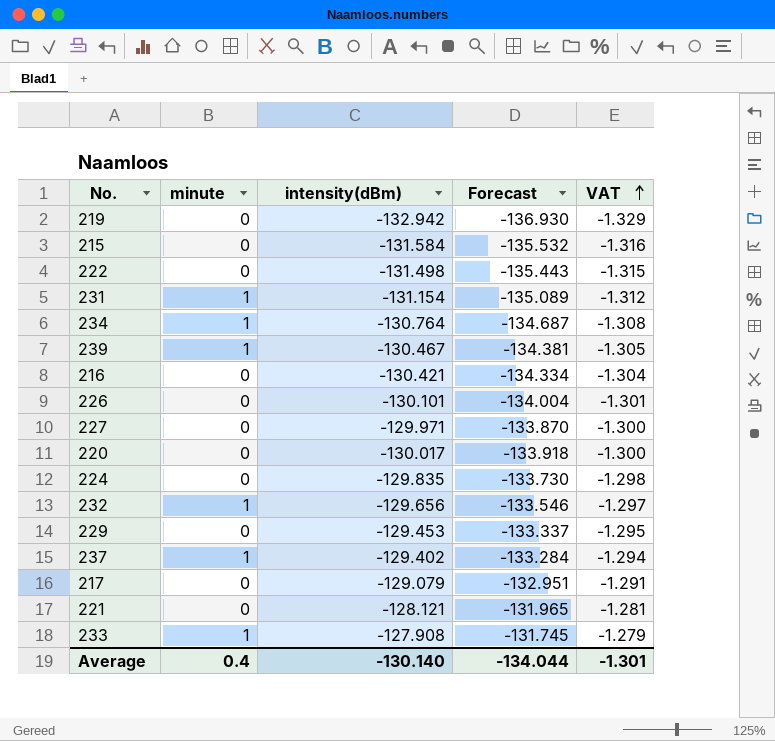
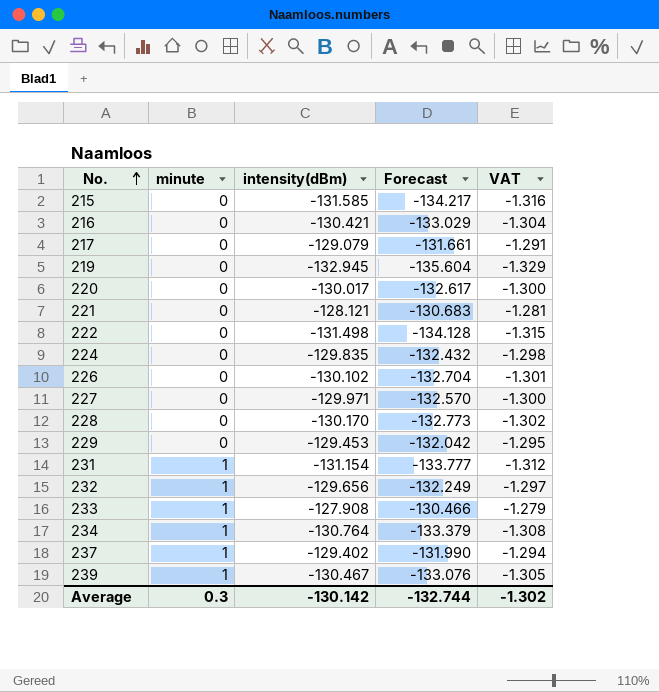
row order: VAT ascending -> No. ascending
column Forecast | formula: [intensity(dBm)] * 1.03 -> [intensity(dBm)] * 1.02
215 | intensity(dBm): -131.584 -> -131.585
219 | intensity(dBm): -132.942 -> -132.945
226 | intensity(dBm): -130.101 -> -130.102
row 228: none -> 0 | -130.170 | -132.773 | -1.302
Average | minute: 0.4 -> 0.3
Average | intensity(dBm): -130.140 -> -130.142
Average | Forecast: -134.044 -> -132.744
Average | VAT: -1.301 -> -1.302

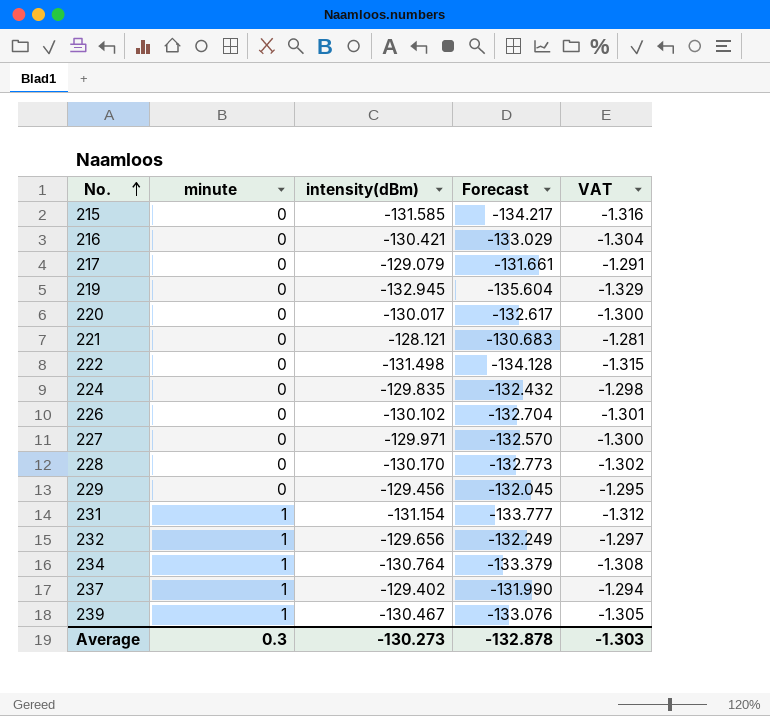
row 233: 1 | -127.908 | -130.466 | -1.279 -> none
229 | intensity(dBm): -129.453 -> -129.456
229 | Forecast: -132.042 -> -132.045
Average | intensity(dBm): -130.142 -> -130.273
Average | Forecast: -132.744 -> -132.878
Average | VAT: -1.302 -> -1.303

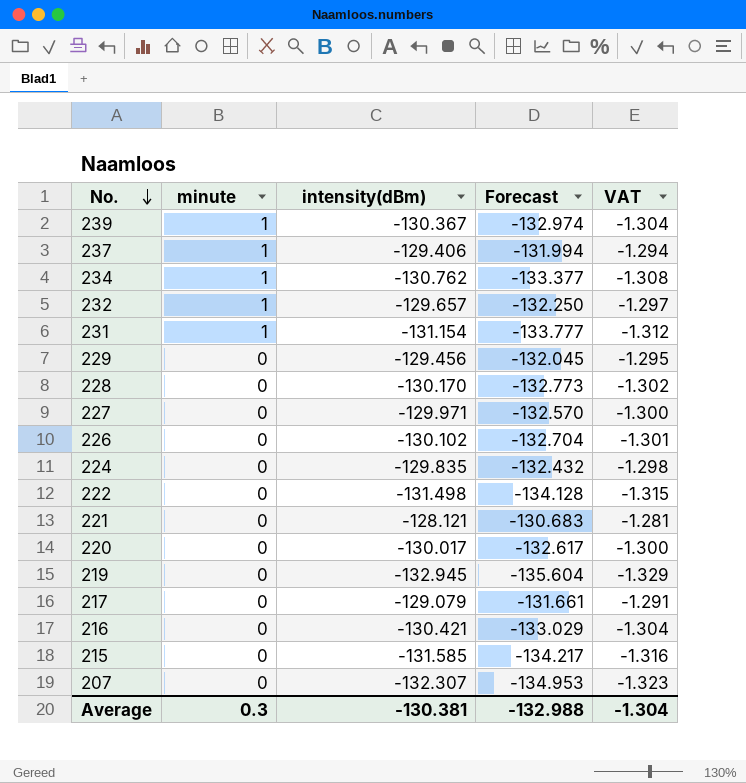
row order: No. ascending -> No. descending
239 | intensity(dBm): -130.467 -> -130.367
239 | Forecast: -133.076 -> -132.974
239 | VAT: -1.305 -> -1.304
237 | intensity(dBm): -129.402 -> -129.406
237 | Forecast: -131.990 -> -131.994
234 | intensity(dBm): -130.764 -> -130.762
234 | Forecast: -133.379 -> -133.377
232 | intensity(dBm): -129.656 -> -129.657
232 | Forecast: -132.249 -> -132.250
row 207: none -> 0 | -132.307 | -134.953 | -1.323
Average | intensity(dBm): -130.273 -> -130.381
Average | Forecast: -132.878 -> -132.988
Average | VAT: -1.303 -> -1.304

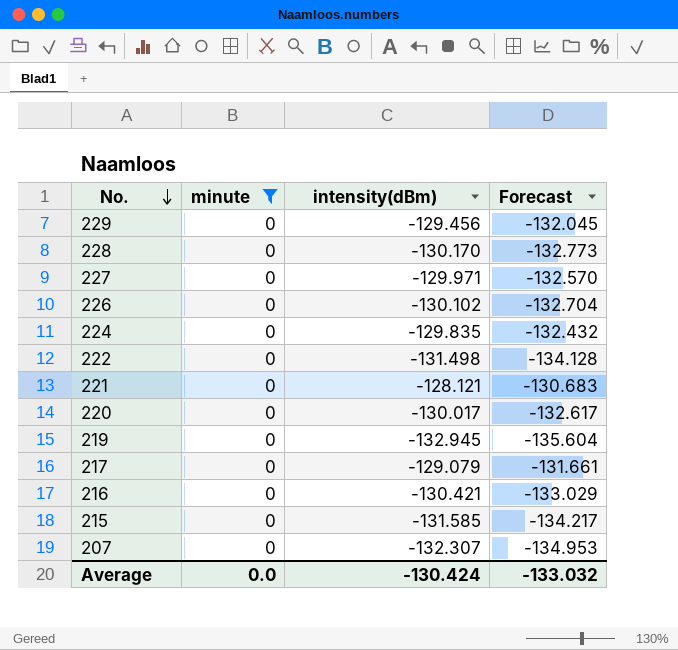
filter: none -> minute = 0
column VAT | formula: [intensity(dBm)] * 0.01 -> none
Average | minute: 0.3 -> 0.0
Average | intensity(dBm): -130.381 -> -130.424
Average | Forecast: -132.988 -> -133.032

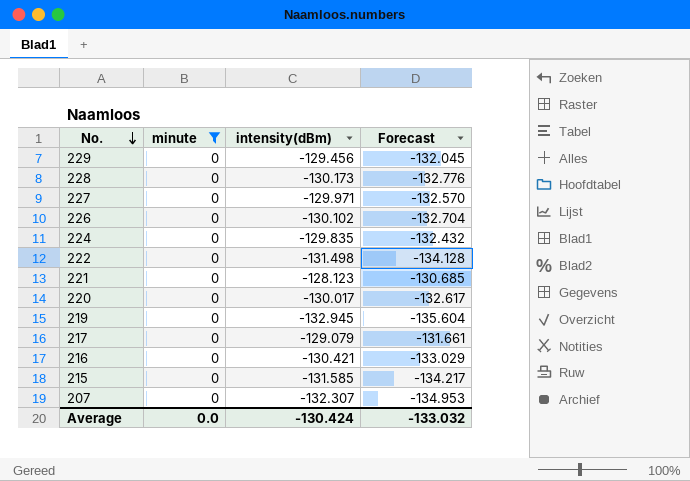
228 | intensity(dBm): -130.170 -> -130.173
228 | Forecast: -132.773 -> -132.776
221 | intensity(dBm): -128.121 -> -128.123
221 | Forecast: -130.683 -> -130.685

